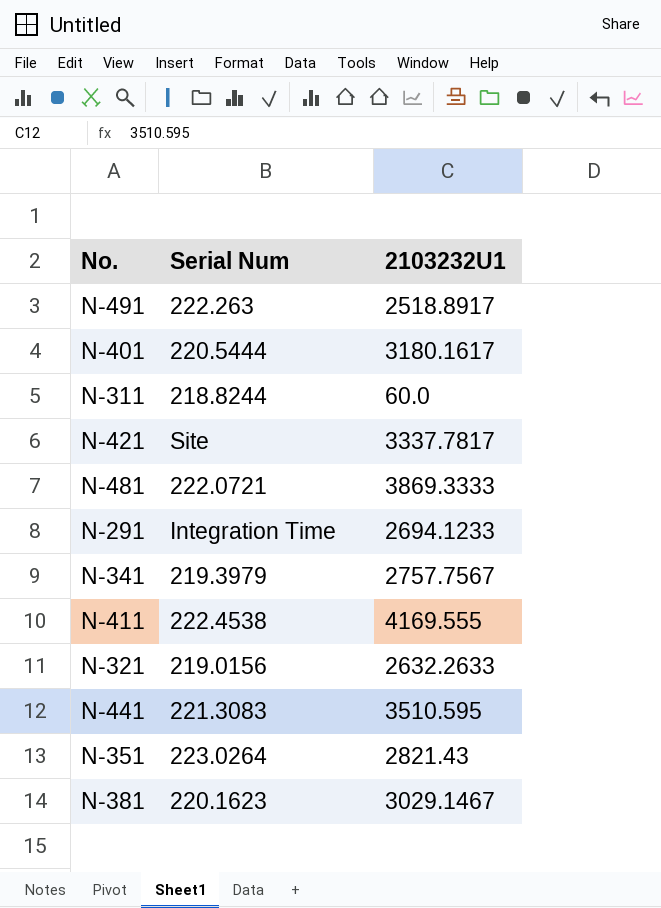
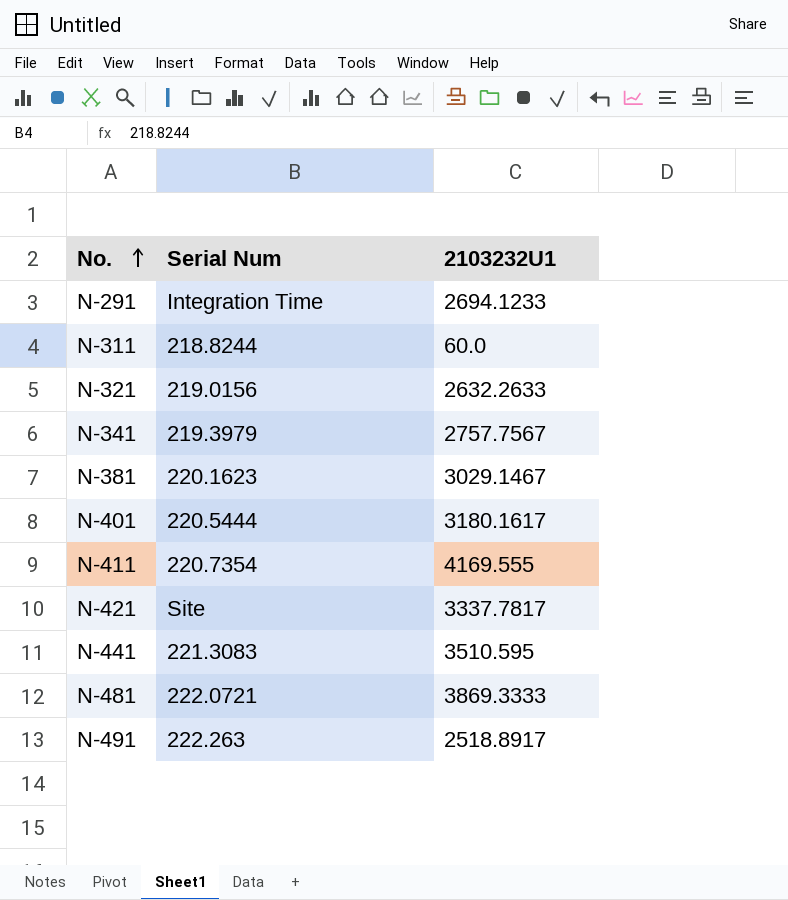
row order: none -> No. ascending
row N-351: 223.0264 | 2821.43 -> none
N-411 | Serial Num: 222.4538 -> 220.7354

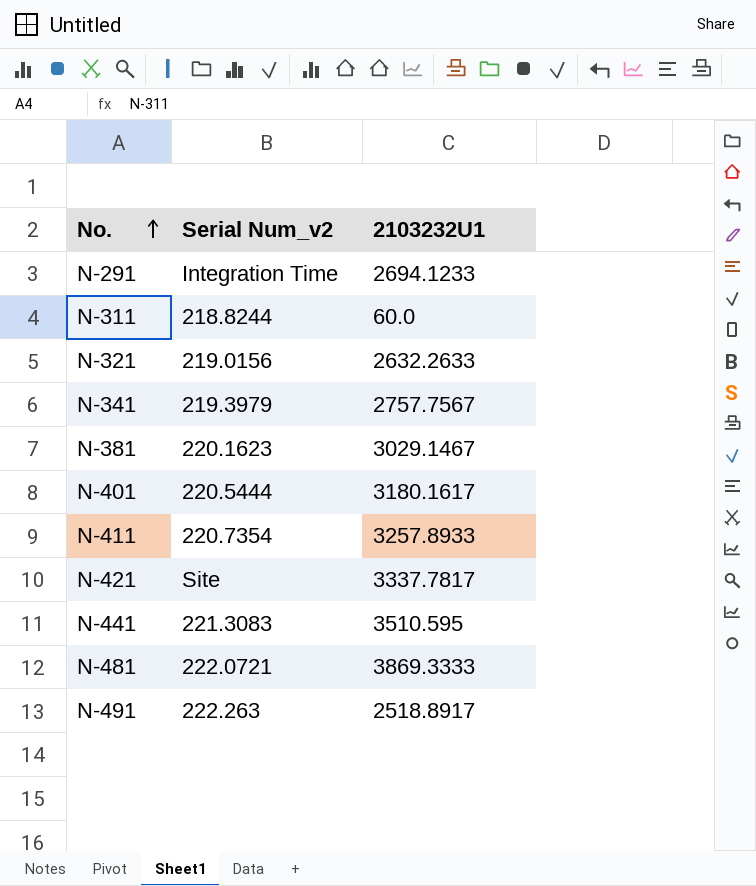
column name: Serial Num -> Serial Num_v2
N-411 | 2103232U1: 4169.555 -> 3257.8933

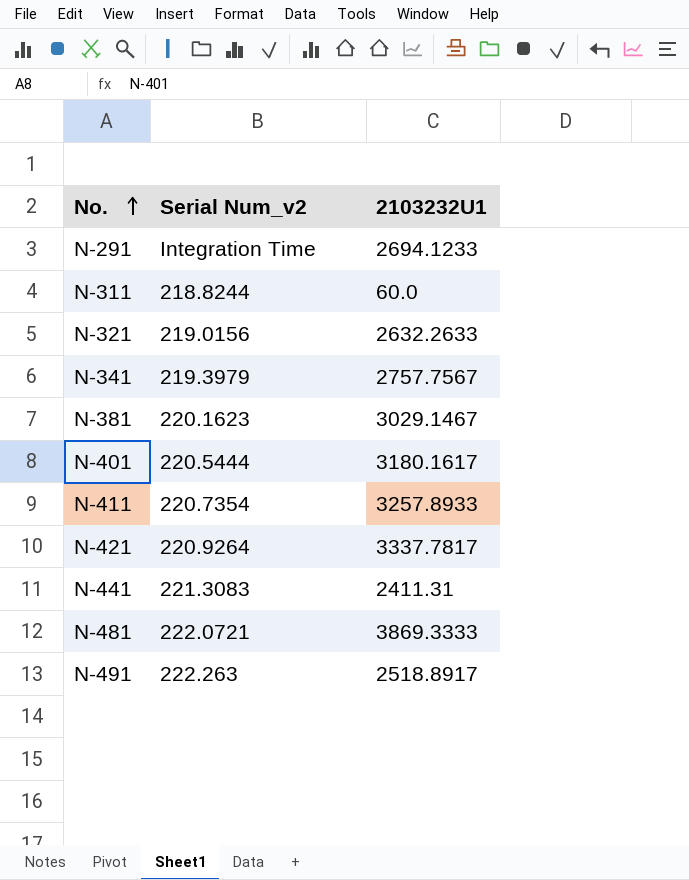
N-421 | Serial Num_v2: Site -> 220.9264
N-441 | 2103232U1: 3510.595 -> 2411.31

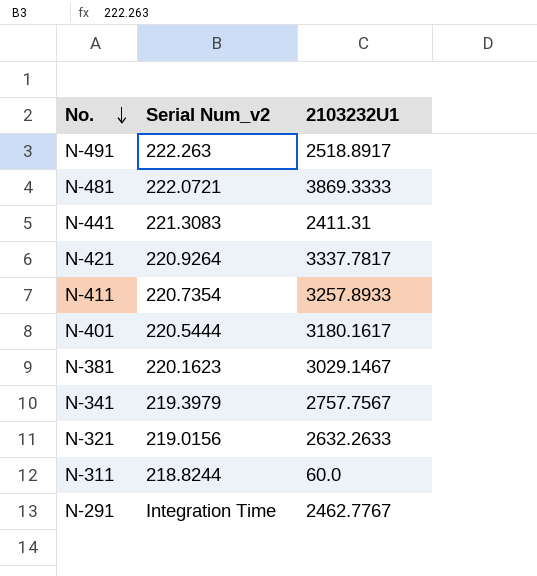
row order: No. ascending -> No. descending
N-291 | 2103232U1: 2694.1233 -> 2462.7767

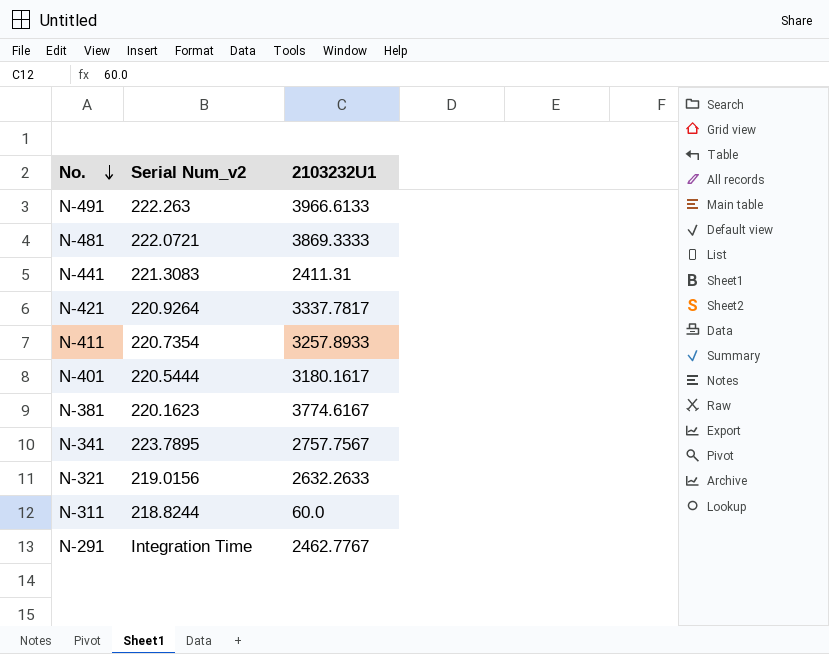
N-491 | 2103232U1: 2518.8917 -> 3966.6133
N-381 | 2103232U1: 3029.1467 -> 3774.6167
N-341 | Serial Num_v2: 219.3979 -> 223.7895

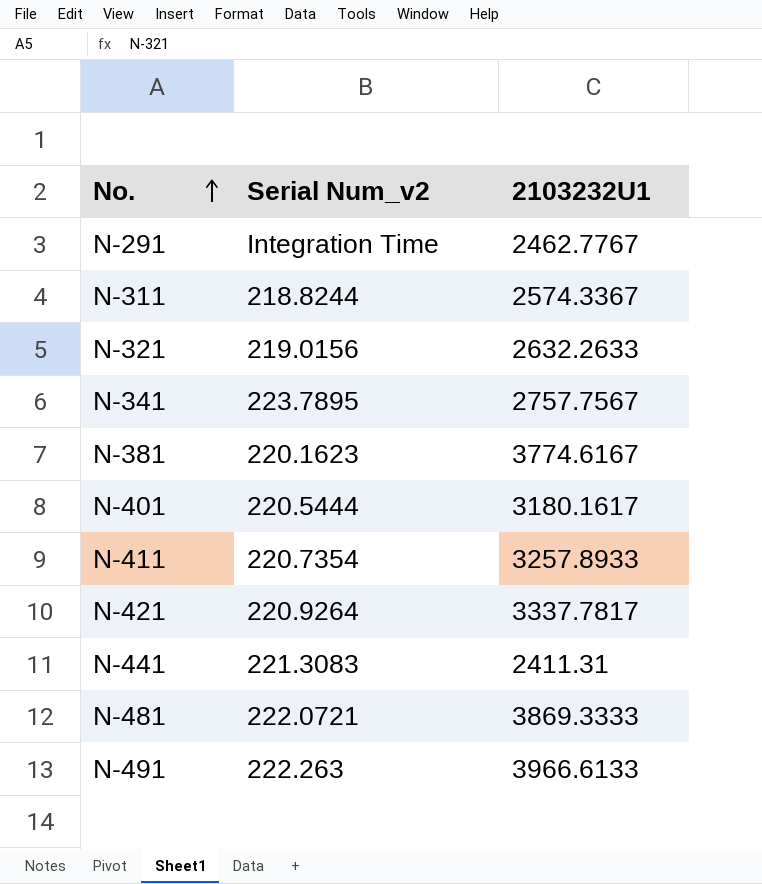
row order: No. descending -> No. ascending
N-311 | 2103232U1: 60.0 -> 2574.3367

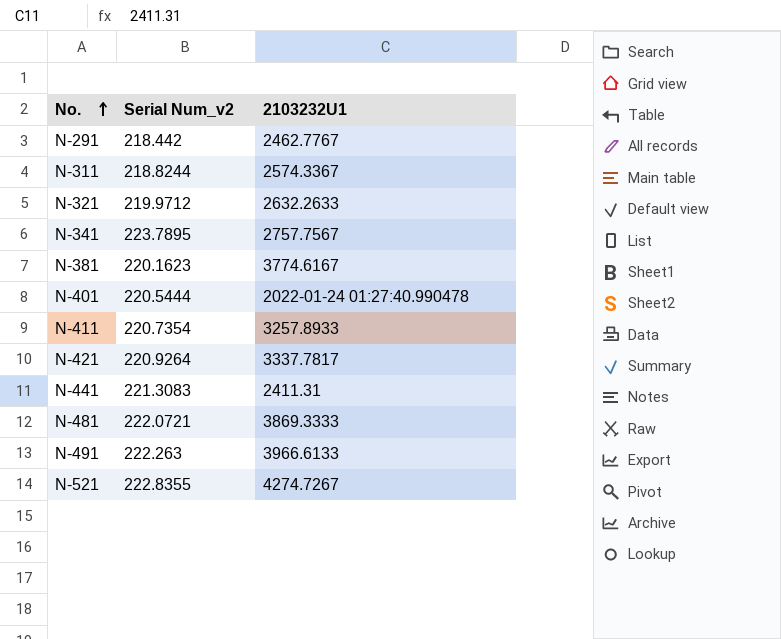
N-291 | Serial Num_v2: Integration Time -> 218.442
N-321 | Serial Num_v2: 219.0156 -> 219.9712
N-401 | 2103232U1: 3180.1617 -> 2022-01-24 01:27:40.990478
row N-521: none -> 222.8355 | 4274.7267

